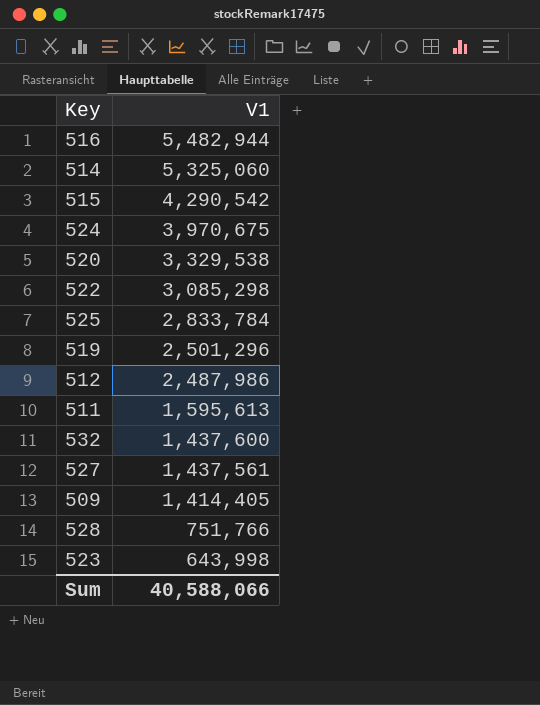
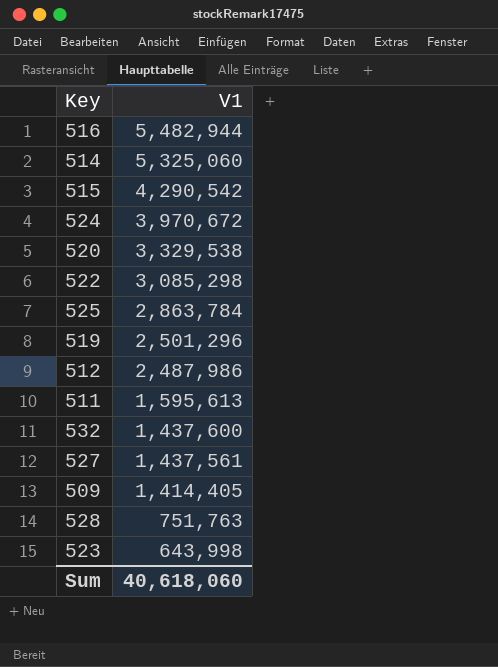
524 | V1: 3,970,675 -> 3,970,672
525 | V1: 2,833,784 -> 2,863,784
528 | V1: 751,766 -> 751,763
Sum | V1: 40,588,066 -> 40,618,060

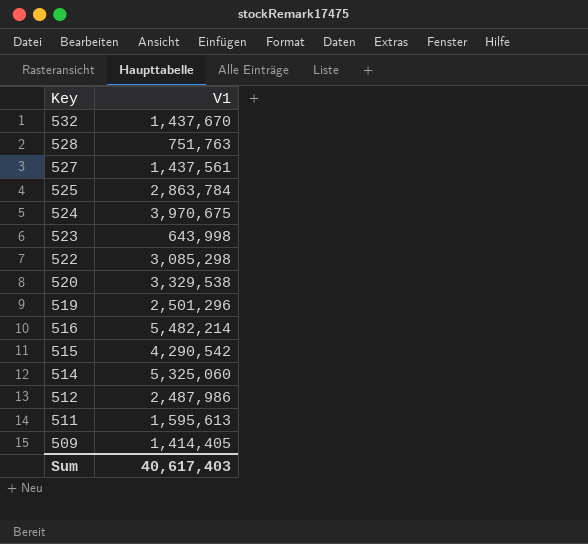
row order: V1 descending -> Key descending
532 | V1: 1,437,600 -> 1,437,670
524 | V1: 3,970,672 -> 3,970,675
516 | V1: 5,482,944 -> 5,482,214
Sum | V1: 40,618,060 -> 40,617,403

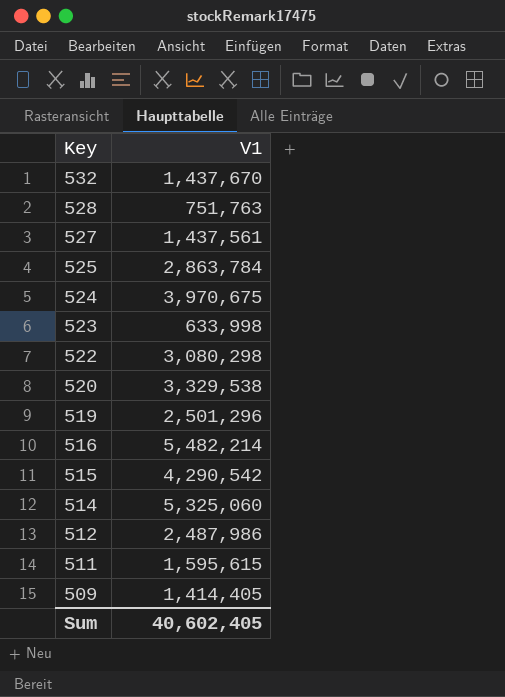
523 | V1: 643,998 -> 633,998
522 | V1: 3,085,298 -> 3,080,298
511 | V1: 1,595,613 -> 1,595,615
Sum | V1: 40,617,403 -> 40,602,405

